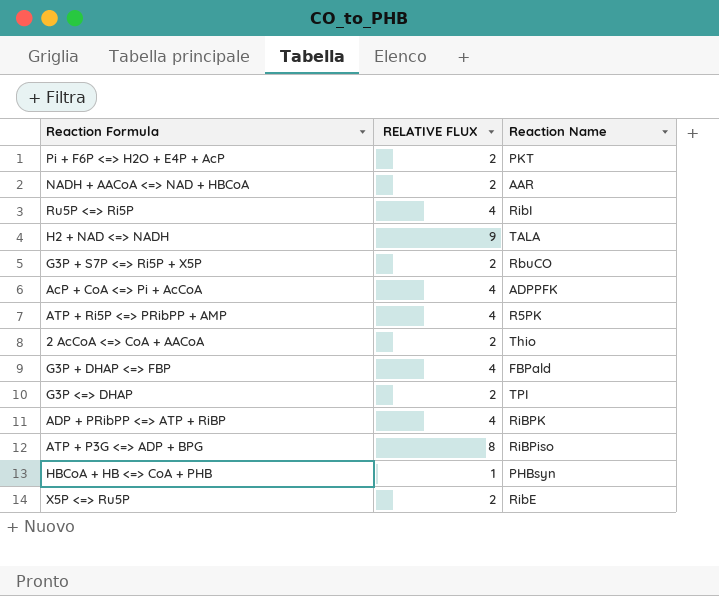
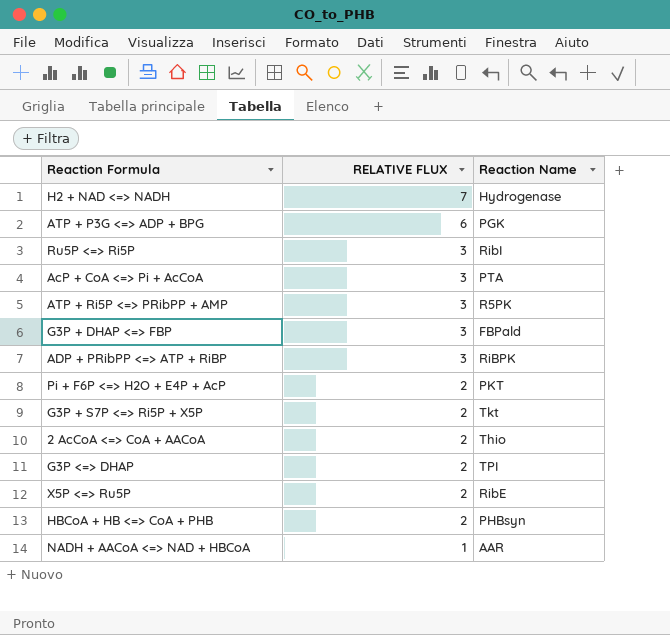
row order: none -> RELATIVE FLUX descending
H2 + NAD <=> NADH | RELATIVE FLUX: 9 -> 7
H2 + NAD <=> NADH | Reaction Name: TALA -> Hydrogenase
ATP + P3G <=> ADP + BPG | RELATIVE FLUX: 8 -> 6
ATP + P3G <=> ADP + BPG | Reaction Name: RiBPiso -> PGK
Ru5P <=> Ri5P | RELATIVE FLUX: 4 -> 3
AcP + CoA <=> Pi + AcCoA | RELATIVE FLUX: 4 -> 3
AcP + CoA <=> Pi + AcCoA | Reaction Name: ADPPFK -> PTA
ATP + Ri5P <=> PRibPP + AMP | RELATIVE FLUX: 4 -> 3
G3P + DHAP <=> FBP | RELATIVE FLUX: 4 -> 3
ADP + PRibPP <=> ATP + RiBP | RELATIVE FLUX: 4 -> 3
G3P + S7P <=> Ri5P + X5P | Reaction Name: RbuCO -> Tkt
HBCoA + HB <=> CoA + PHB | RELATIVE FLUX: 1 -> 2
NADH + AACoA <=> NAD + HBCoA | RELATIVE FLUX: 2 -> 1

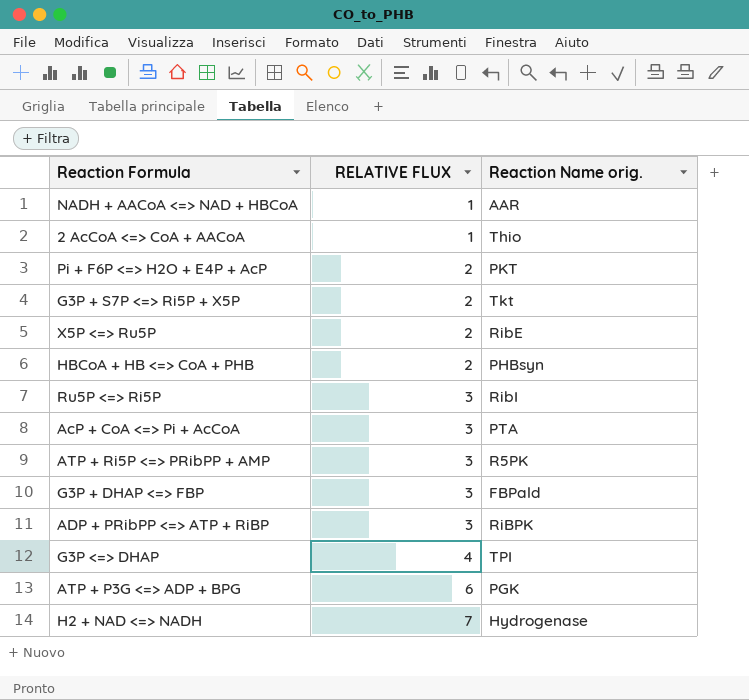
row order: RELATIVE FLUX descending -> RELATIVE FLUX ascending
column name: Reaction Name -> Reaction Name orig.
2 AcCoA <=> CoA + AACoA | RELATIVE FLUX: 2 -> 1
G3P <=> DHAP | RELATIVE FLUX: 2 -> 4

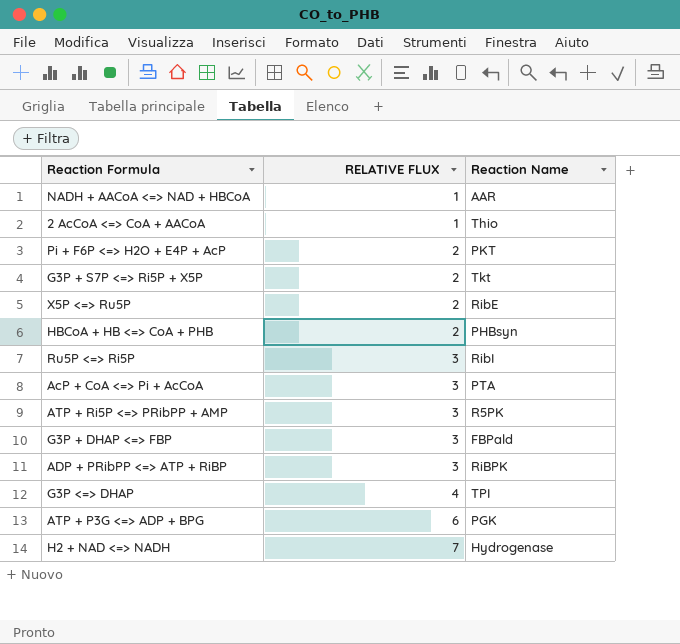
column name: Reaction Name orig. -> Reaction Name

